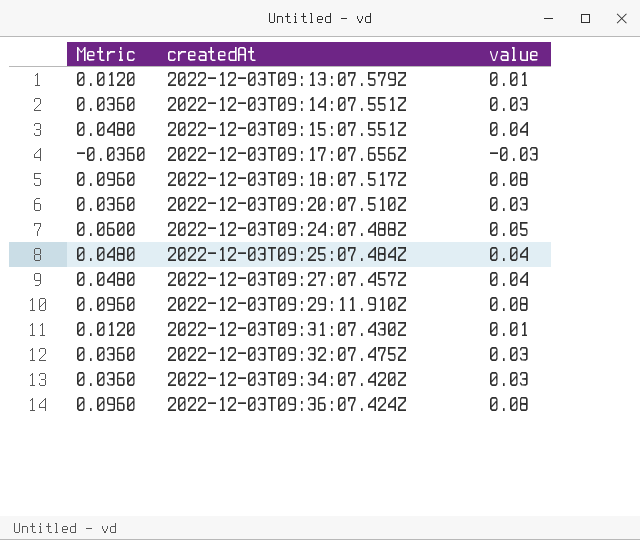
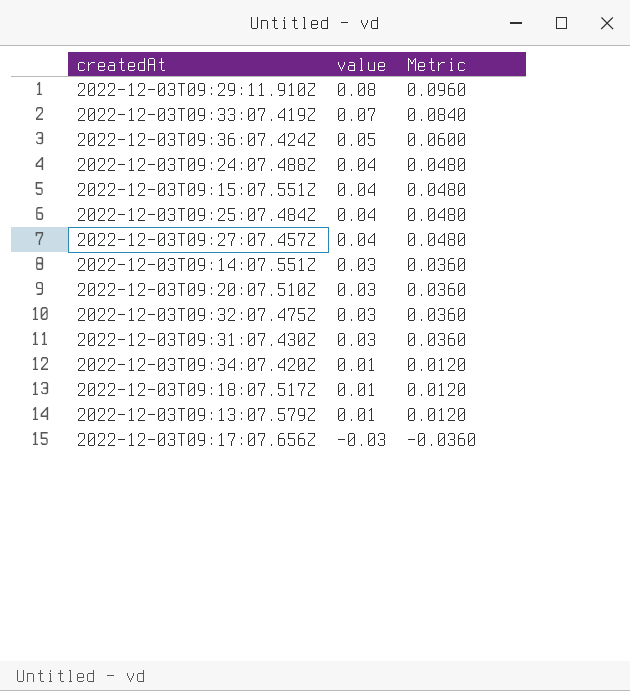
row order: createdAt ascending -> value descending
column Metric | position: 1 -> 3
row 2022-12-03T09:33:07.419Z: none -> 0.07 | 0.0840
2022-12-03T09:36:07.424Z | value: 0.08 -> 0.05
2022-12-03T09:36:07.424Z | Metric: 0.0960 -> 0.0600
2022-12-03T09:24:07.488Z | value: 0.05 -> 0.04
2022-12-03T09:24:07.488Z | Metric: 0.0600 -> 0.0480
2022-12-03T09:31:07.430Z | value: 0.01 -> 0.03
2022-12-03T09:31:07.430Z | Metric: 0.0120 -> 0.0360
2022-12-03T09:34:07.420Z | value: 0.03 -> 0.01
2022-12-03T09:34:07.420Z | Metric: 0.0360 -> 0.0120
2022-12-03T09:18:07.517Z | value: 0.08 -> 0.01
2022-12-03T09:18:07.517Z | Metric: 0.0960 -> 0.0120

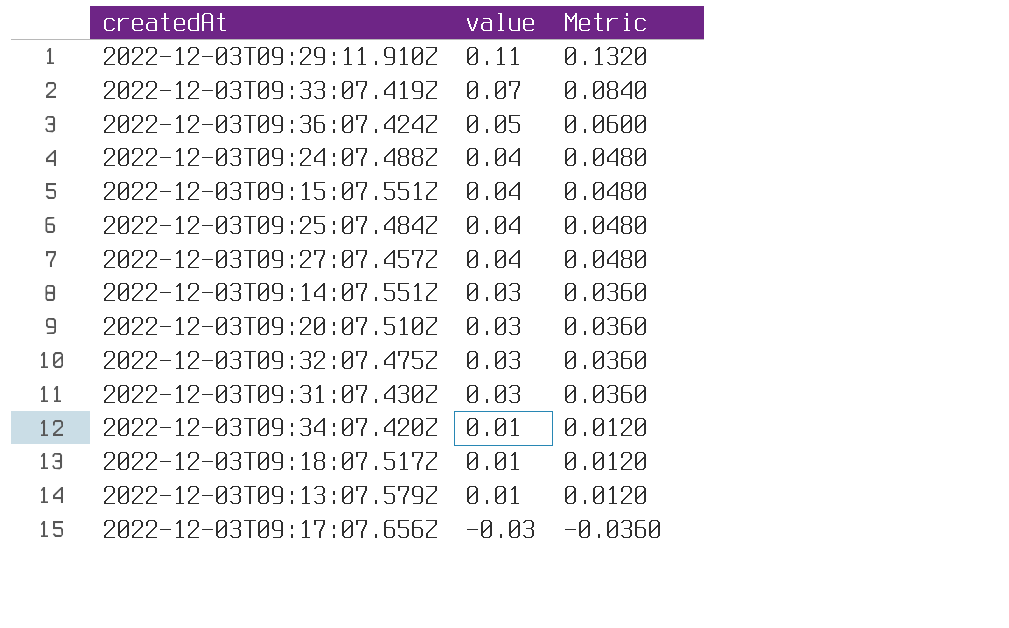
2022-12-03T09:29:11.910Z | value: 0.08 -> 0.11
2022-12-03T09:29:11.910Z | Metric: 0.0960 -> 0.1320

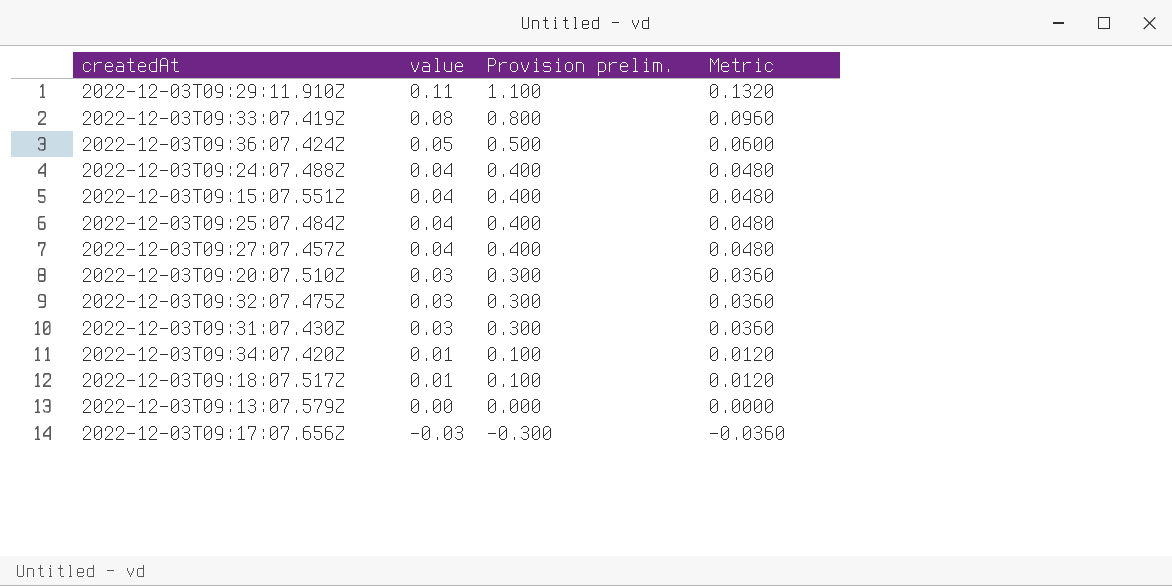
column Provision prelim. | formula: none -> [value] * 10
row 2022-12-03T09:14:07.551Z: 0.03 | 0.0360 -> none
2022-12-03T09:33:07.419Z | value: 0.07 -> 0.08
2022-12-03T09:33:07.419Z | Metric: 0.0840 -> 0.0960
2022-12-03T09:13:07.579Z | value: 0.01 -> 0.00
2022-12-03T09:13:07.579Z | Metric: 0.0120 -> 0.0000

